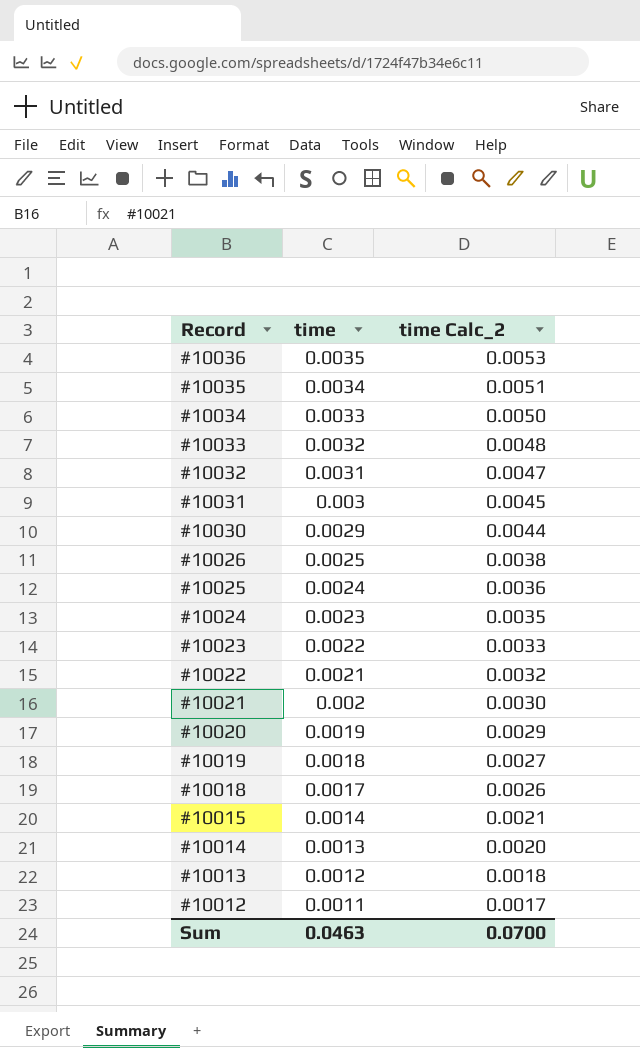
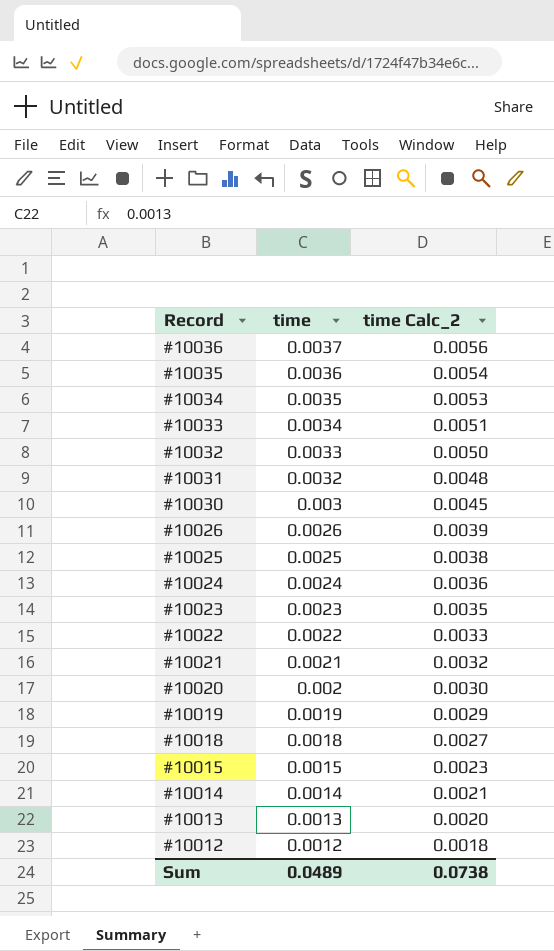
#10036 | time: 0.0035 -> 0.0037
#10036 | time Calc_2: 0.0053 -> 0.0056
#10035 | time: 0.0034 -> 0.0036
#10035 | time Calc_2: 0.0051 -> 0.0054
#10034 | time: 0.0033 -> 0.0035
#10034 | time Calc_2: 0.0050 -> 0.0053
#10033 | time: 0.0032 -> 0.0034
#10033 | time Calc_2: 0.0048 -> 0.0051
#10032 | time: 0.0031 -> 0.0033
#10032 | time Calc_2: 0.0047 -> 0.0050
#10031 | time: 0.003 -> 0.0032
#10031 | time Calc_2: 0.0045 -> 0.0048
#10030 | time: 0.0029 -> 0.003
#10030 | time Calc_2: 0.0044 -> 0.0045
#10026 | time: 0.0025 -> 0.0026
#10026 | time Calc_2: 0.0038 -> 0.0039
#10025 | time: 0.0024 -> 0.0025
#10025 | time Calc_2: 0.0036 -> 0.0038
#10024 | time: 0.0023 -> 0.0024
#10024 | time Calc_2: 0.0035 -> 0.0036
#10023 | time: 0.0022 -> 0.0023
#10023 | time Calc_2: 0.0033 -> 0.0035
#10022 | time: 0.0021 -> 0.0022
#10022 | time Calc_2: 0.0032 -> 0.0033
#10021 | time: 0.002 -> 0.0021
#10021 | time Calc_2: 0.0030 -> 0.0032
#10020 | time: 0.0019 -> 0.002
#10020 | time Calc_2: 0.0029 -> 0.0030
#10019 | time: 0.0018 -> 0.0019
#10019 | time Calc_2: 0.0027 -> 0.0029
#10018 | time: 0.0017 -> 0.0018
#10018 | time Calc_2: 0.0026 -> 0.0027
#10015 | time: 0.0014 -> 0.0015
#10015 | time Calc_2: 0.0021 -> 0.0023
#10014 | time: 0.0013 -> 0.0014
#10014 | time Calc_2: 0.0020 -> 0.0021
#10013 | time: 0.0012 -> 0.0013
#10013 | time Calc_2: 0.0018 -> 0.0020
#10012 | time: 0.0011 -> 0.0012
#10012 | time Calc_2: 0.0017 -> 0.0018
Sum | time: 0.0463 -> 0.0489
Sum | time Calc_2: 0.0700 -> 0.0738

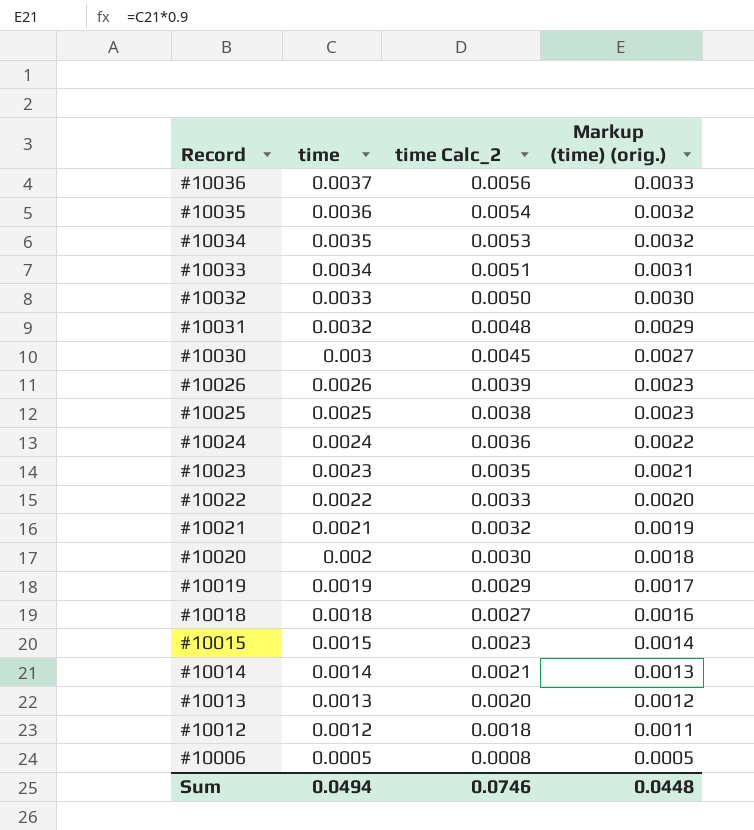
column Markup (time) (orig.) | formula: none -> [time] * 0.9
row #10006: none -> 0.0005 | 0.0008 | 0.0005
Sum | time: 0.0489 -> 0.0494
Sum | time Calc_2: 0.0738 -> 0.0746

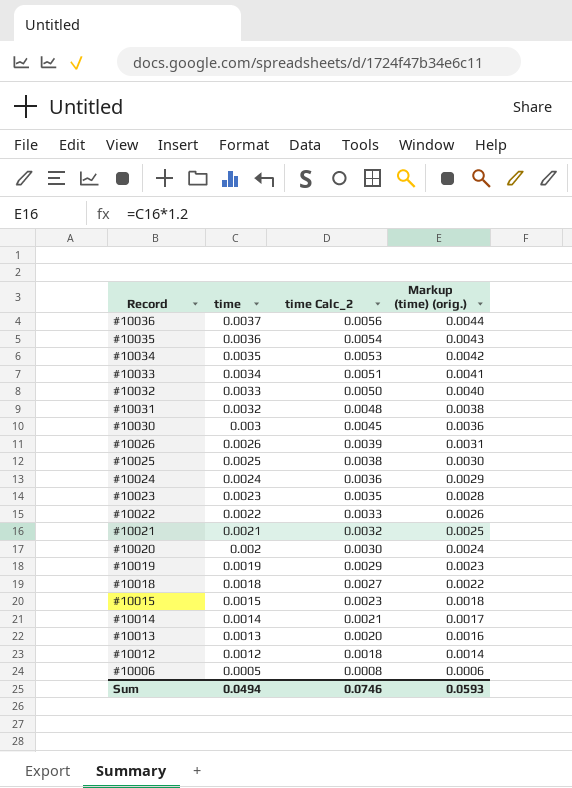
column Markup (time) (orig.) | formula: [time] * 0.9 -> [time] * 1.2
Sum | Markup (time) (orig.): 0.0448 -> 0.0593

